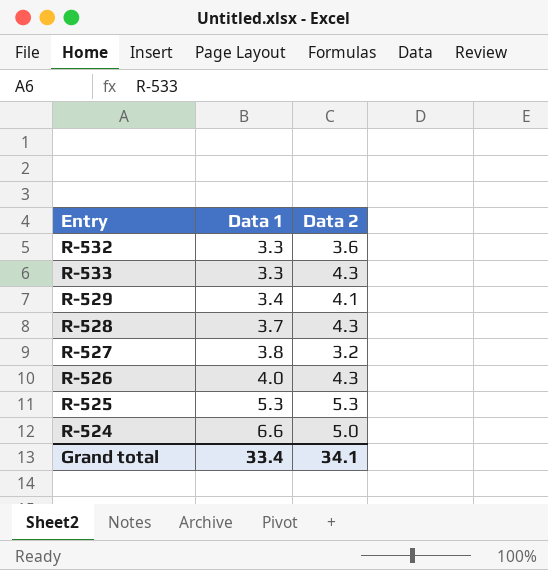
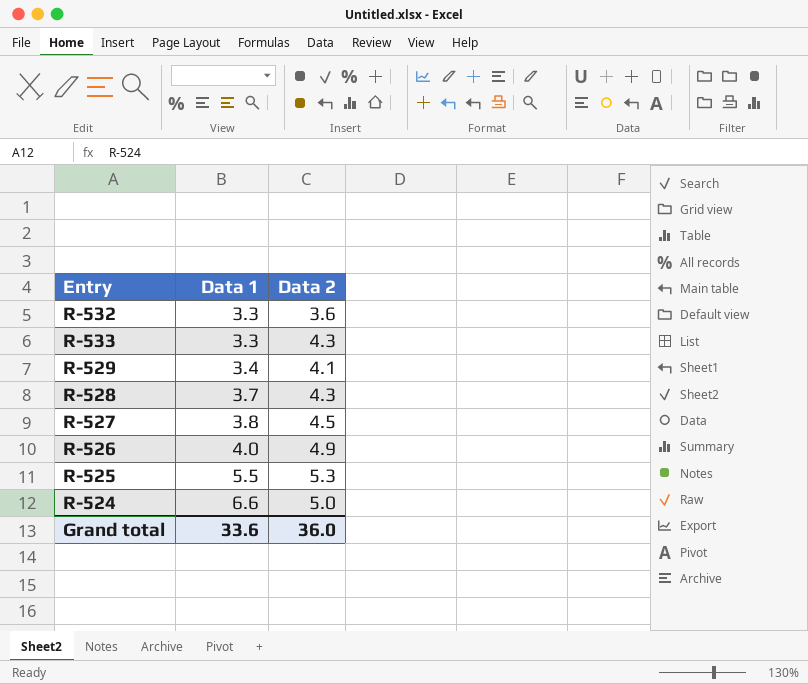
R-527 | Data 2: 3.2 -> 4.5
R-526 | Data 2: 4.3 -> 4.9
R-525 | Data 1: 5.3 -> 5.5
Grand total | Data 1: 33.4 -> 33.6
Grand total | Data 2: 34.1 -> 36.0

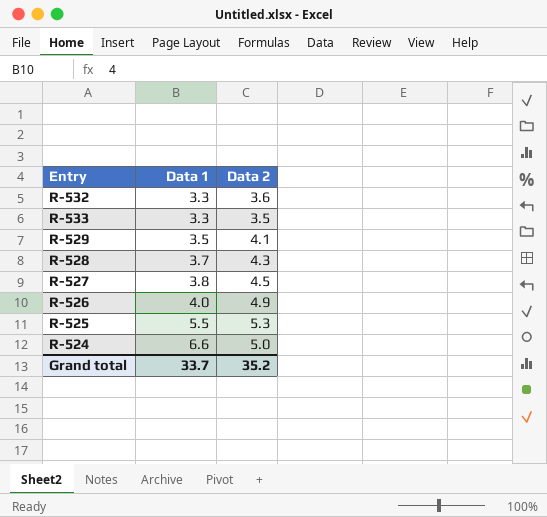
R-533 | Data 2: 4.3 -> 3.5
R-529 | Data 1: 3.4 -> 3.5
Grand total | Data 1: 33.6 -> 33.7
Grand total | Data 2: 36.0 -> 35.2

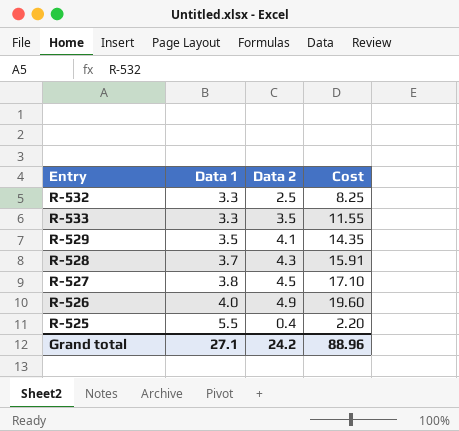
column Cost | formula: none -> [Data 1] * [Data 2]
row R-524: 6.6 | 5.0 -> none
R-532 | Data 2: 3.6 -> 2.5
R-525 | Data 2: 5.3 -> 0.4
Grand total | Data 1: 33.7 -> 27.1
Grand total | Data 2: 35.2 -> 24.2

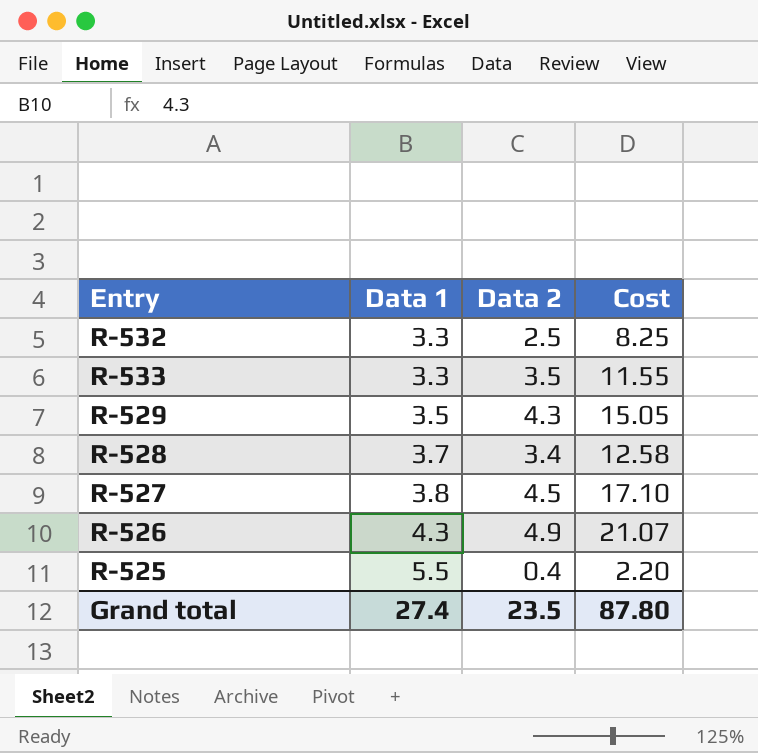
R-529 | Data 2: 4.1 -> 4.3
R-529 | Cost: 14.35 -> 15.05
R-528 | Data 2: 4.3 -> 3.4
R-528 | Cost: 15.91 -> 12.58
R-526 | Data 1: 4.0 -> 4.3
R-526 | Cost: 19.60 -> 21.07
Grand total | Data 1: 27.1 -> 27.4
Grand total | Data 2: 24.2 -> 23.5
Grand total | Cost: 88.96 -> 87.80

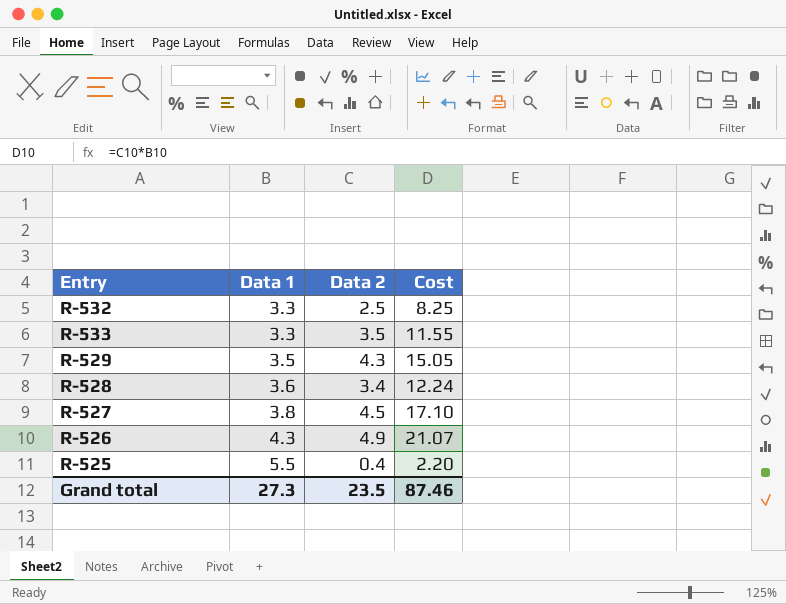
R-528 | Data 1: 3.7 -> 3.6
R-528 | Cost: 12.58 -> 12.24
Grand total | Data 1: 27.4 -> 27.3
Grand total | Cost: 87.80 -> 87.46

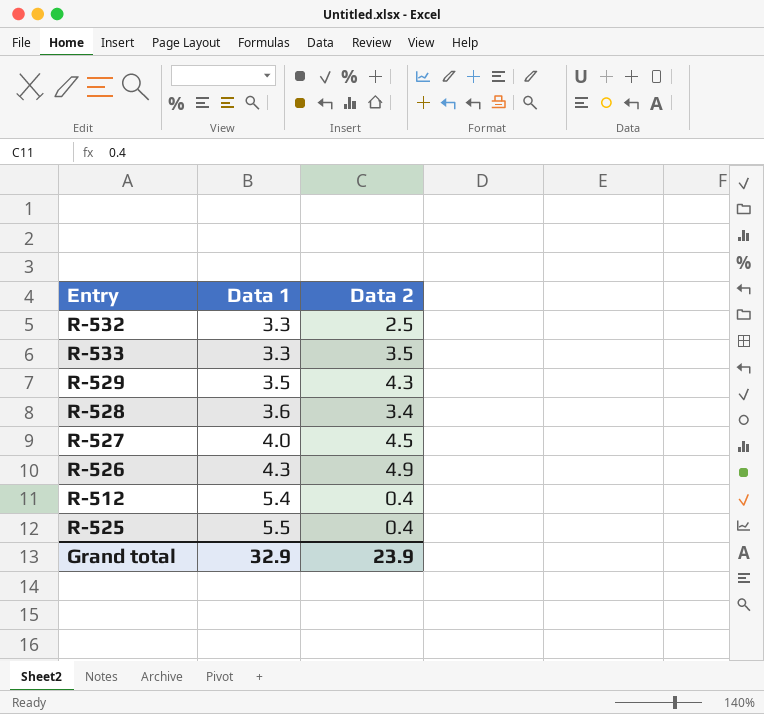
column Cost | formula: [Data 1] * [Data 2] -> none
R-527 | Data 1: 3.8 -> 4.0
row R-512: none -> 5.4 | 0.4
Grand total | Data 1: 27.3 -> 32.9
Grand total | Data 2: 23.5 -> 23.9

